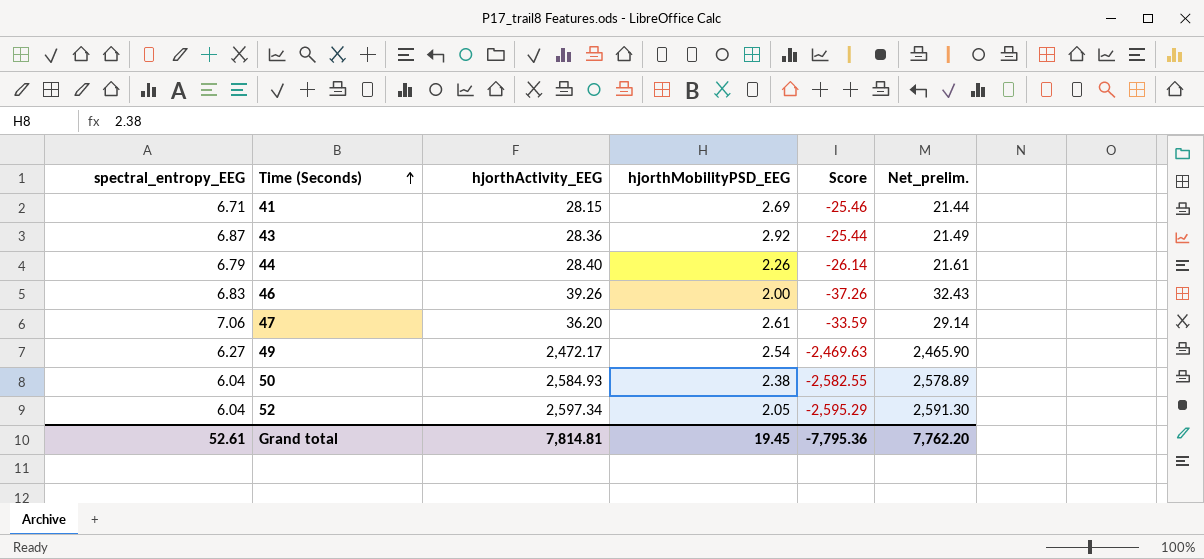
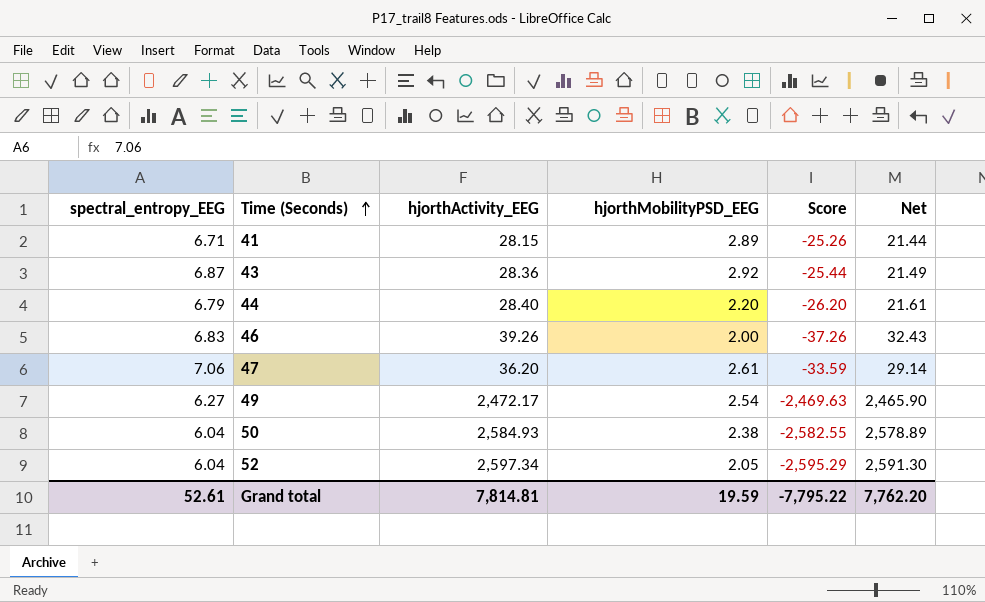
column name: Net_prelim. -> Net
41 | hjorthMobilityPSD_EEG: 2.69 -> 2.89
41 | Score: -25.46 -> -25.26
44 | hjorthMobilityPSD_EEG: 2.26 -> 2.20
44 | Score: -26.14 -> -26.20
Grand total | hjorthMobilityPSD_EEG: 19.45 -> 19.59
Grand total | Score: -7,795.36 -> -7,795.22

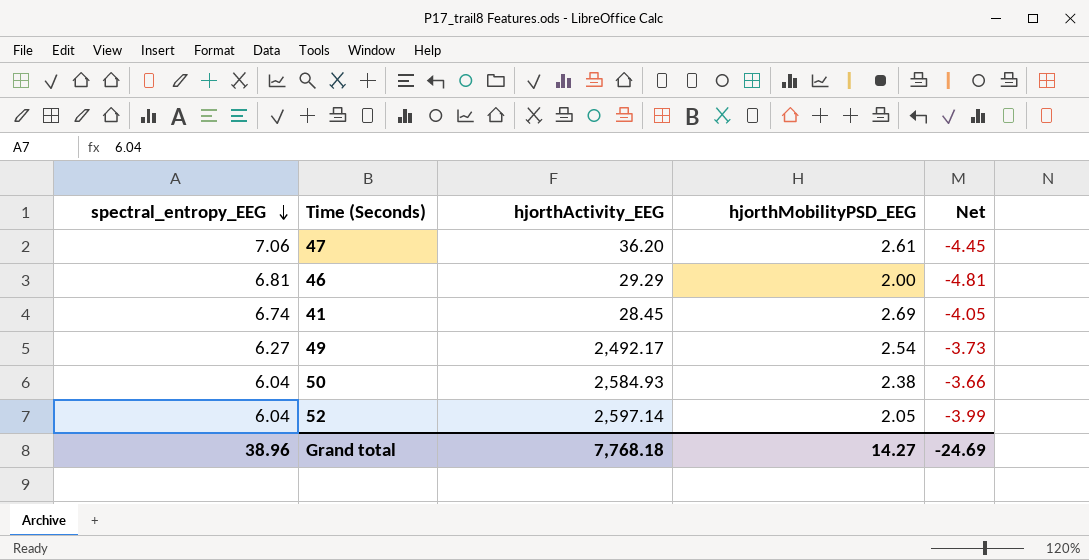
row order: Time (Seconds) ascending -> spectral_entropy_EEG descending
column Score | formula: [hjorthMobilityPSD_EEG] - [hjorthActivity_EEG] -> none
column Net | formula: [hjorthActivity_EEG] - [spectral_entropy_EEG] -> [hjorthMobilityPSD_EEG] - [spectral_entropy_EEG]
row 43: 6.87 | 28.36 | 2.92 | -25.44 | 21.49 -> none
row 44: 6.79 | 28.40 | 2.20 | -26.20 | 21.61 -> none
46 | spectral_entropy_EEG: 6.83 -> 6.81
46 | hjorthActivity_EEG: 39.26 -> 29.29
41 | spectral_entropy_EEG: 6.71 -> 6.74
41 | hjorthActivity_EEG: 28.15 -> 28.45
41 | hjorthMobilityPSD_EEG: 2.89 -> 2.69
49 | hjorthActivity_EEG: 2,472.17 -> 2,492.17
52 | hjorthActivity_EEG: 2,597.34 -> 2,597.14
Grand total | spectral_entropy_EEG: 52.61 -> 38.96
Grand total | hjorthActivity_EEG: 7,814.81 -> 7,768.18
Grand total | hjorthMobilityPSD_EEG: 19.59 -> 14.27
Grand total | Net: 7,762.20 -> -24.69

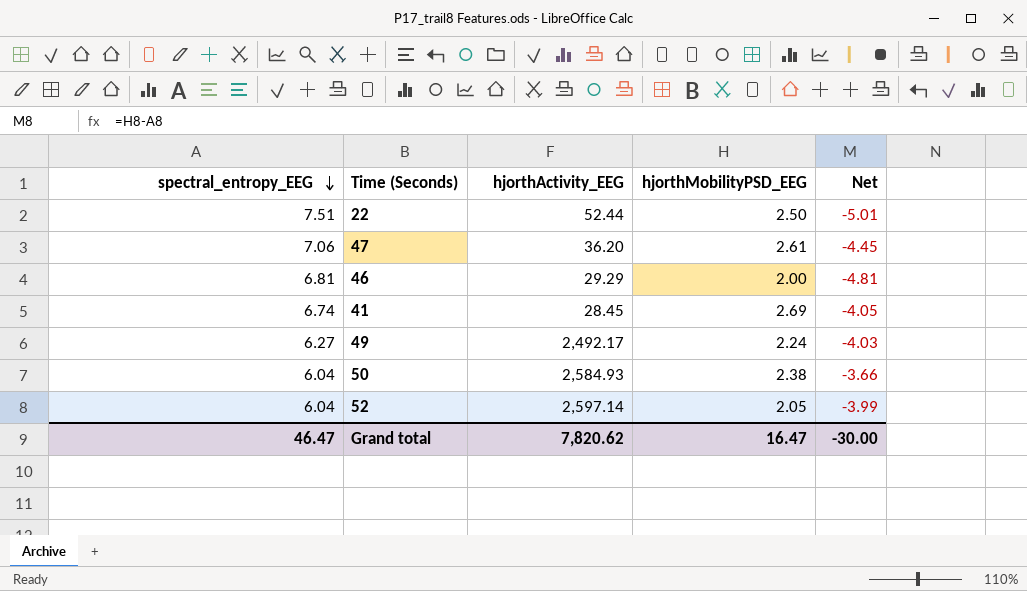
row 22: none -> 7.51 | 52.44 | 2.50 | -5.01
49 | hjorthMobilityPSD_EEG: 2.54 -> 2.24
49 | Net: -3.73 -> -4.03
Grand total | spectral_entropy_EEG: 38.96 -> 46.47
Grand total | hjorthActivity_EEG: 7,768.18 -> 7,820.62
Grand total | hjorthMobilityPSD_EEG: 14.27 -> 16.47
Grand total | Net: -24.69 -> -30.00

